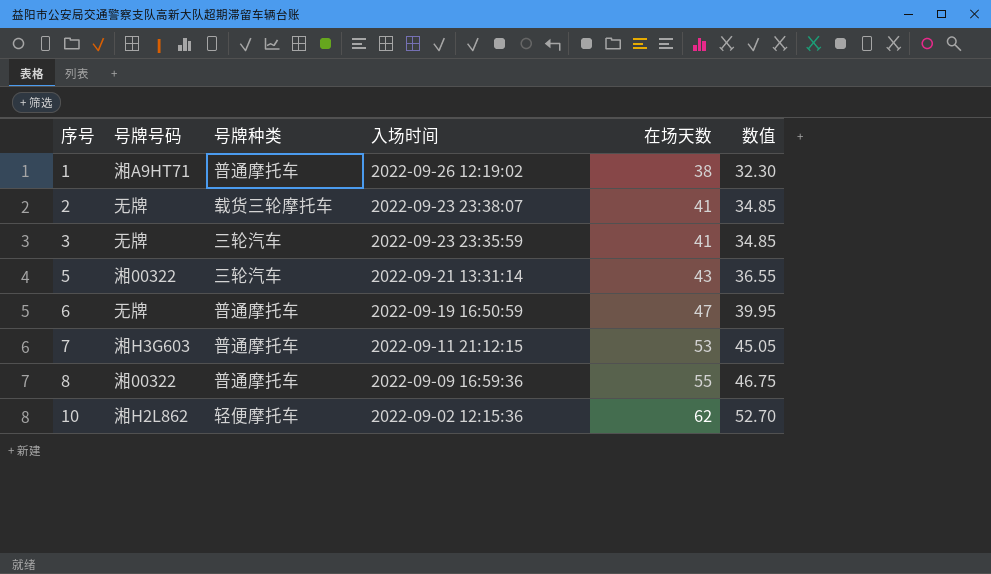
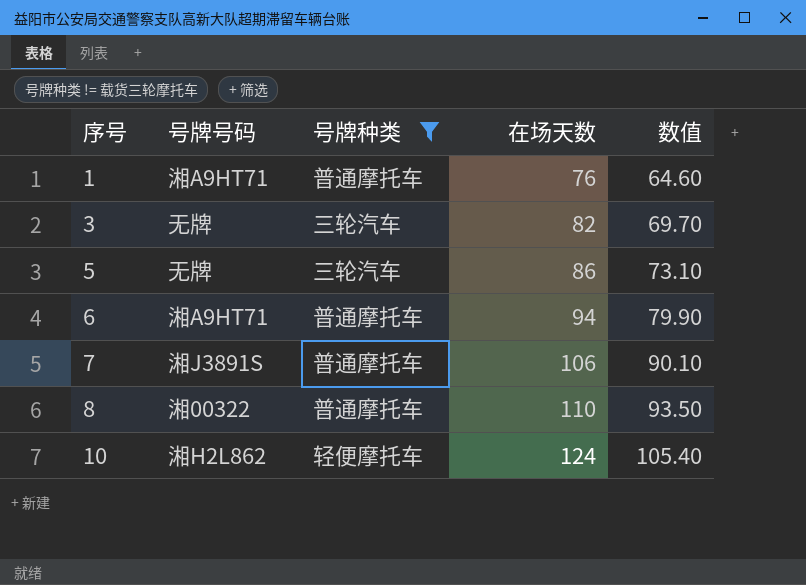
filter: none -> 号牌种类 != 载货三轮摩托车
column 入场时间 | position: 4 -> none
1 | 在场天数: 38 -> 76
1 | 数值: 32.30 -> 64.60
3 | 在场天数: 41 -> 82
3 | 数值: 34.85 -> 69.70
5 | 号牌号码: 湘00322 -> 无牌
5 | 在场天数: 43 -> 86
5 | 数值: 36.55 -> 73.10
6 | 号牌号码: 无牌 -> 湘A9HT71
6 | 在场天数: 47 -> 94
6 | 数值: 39.95 -> 79.90
7 | 号牌号码: 湘H3G603 -> 湘J3891S
7 | 在场天数: 53 -> 106
7 | 数值: 45.05 -> 90.10
8 | 在场天数: 55 -> 110
8 | 数值: 46.75 -> 93.50
10 | 在场天数: 62 -> 124
10 | 数值: 52.70 -> 105.40

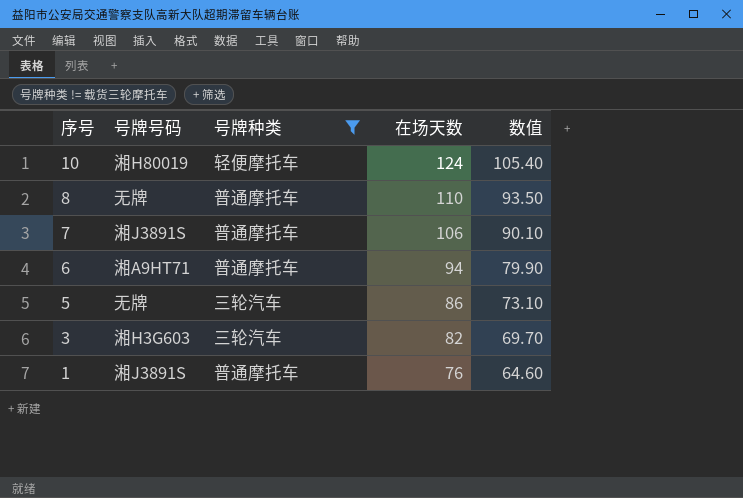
row order: 序号 ascending -> 序号 descending
10 | 号牌号码: 湘H2L862 -> 湘H80019
8 | 号牌号码: 湘00322 -> 无牌
3 | 号牌号码: 无牌 -> 湘H3G603
1 | 号牌号码: 湘A9HT71 -> 湘J3891S

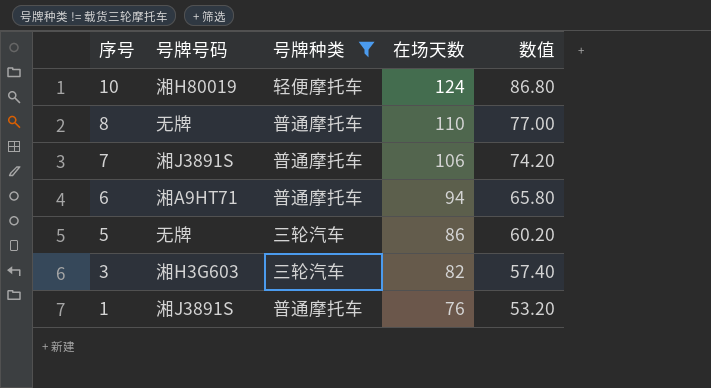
column 数值 | formula: [在场天数] * 0.85 -> [在场天数] * 0.7

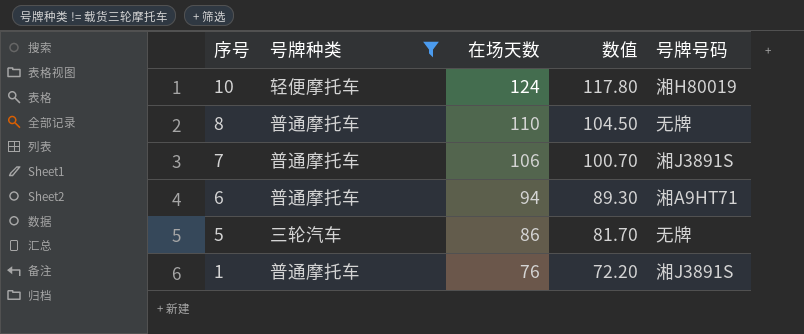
column 数值 | formula: [在场天数] * 0.7 -> [在场天数] * 0.95
column 号牌号码 | position: 2 -> 5
row 3: 湘H3G603 | 三轮汽车 | 82 | 57.40 -> none

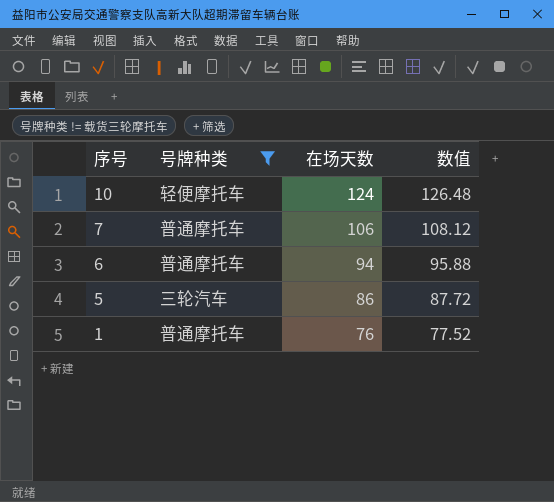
column 号牌号码 | position: 5 -> none
column 数值 | formula: [在场天数] * 0.95 -> [在场天数] * 1.02
row 8: 普通摩托车 | 110 | 104.50 | 无牌 -> none

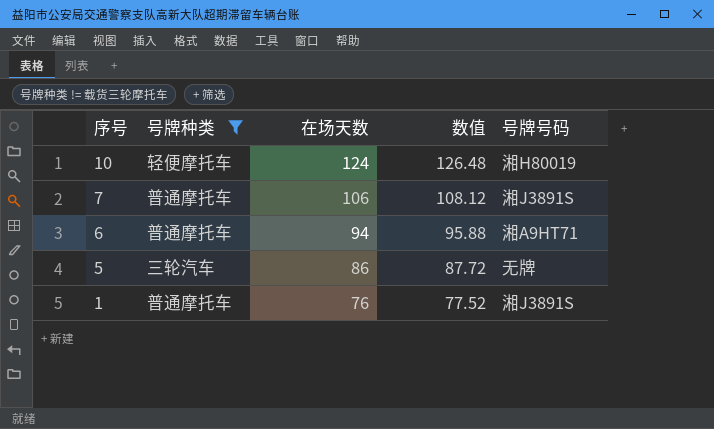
column 号牌号码 | position: none -> 5

